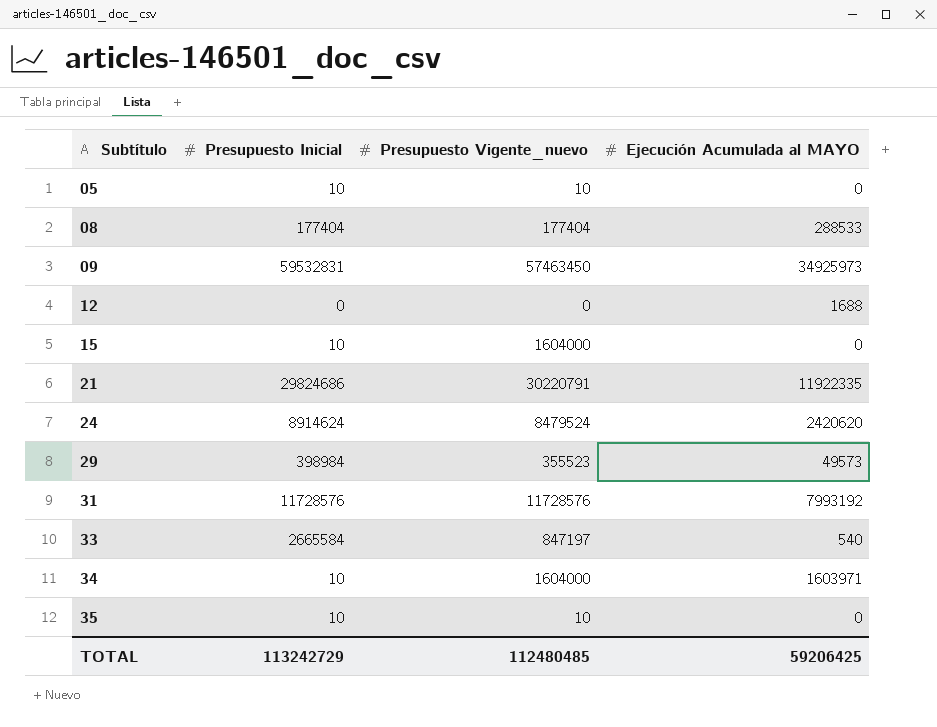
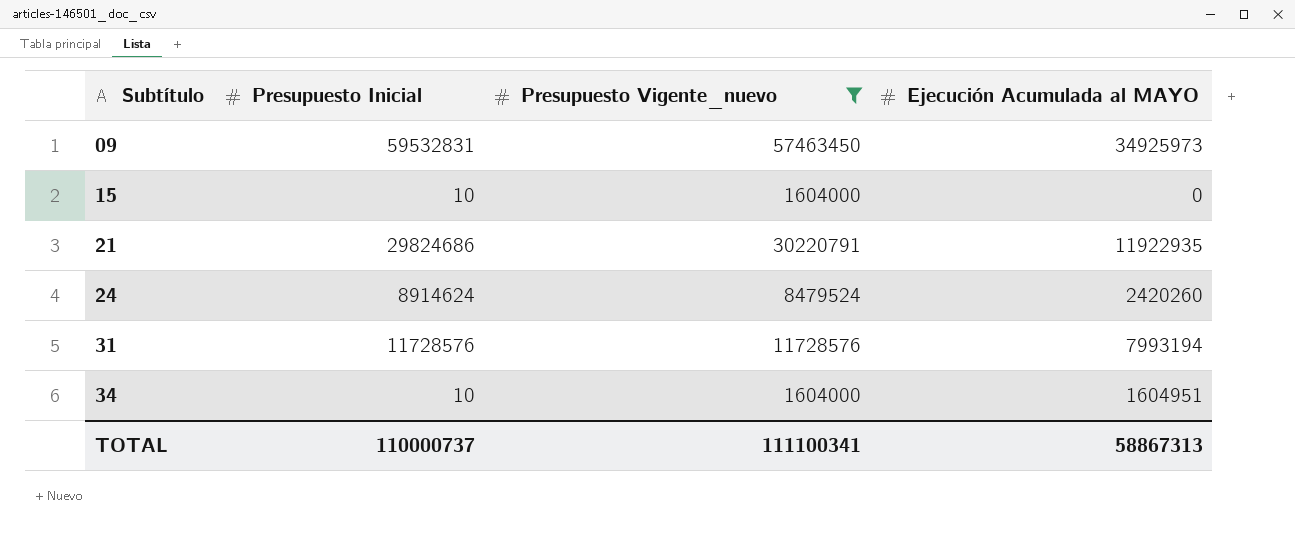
filter: none -> Presupuesto Vigente_nuevo >= 1604000
21 | Ejecución Acumulada al MAYO: 11922335 -> 11922935
24 | Ejecución Acumulada al MAYO: 2420620 -> 2420260
31 | Ejecución Acumulada al MAYO: 7993192 -> 7993194
34 | Ejecución Acumulada al MAYO: 1603971 -> 1604951
TOTAL | Presupuesto Inicial: 113242729 -> 110000737
TOTAL | Presupuesto Vigente_nuevo: 112480485 -> 111100341
TOTAL | Ejecución Acumulada al MAYO: 59206425 -> 58867313

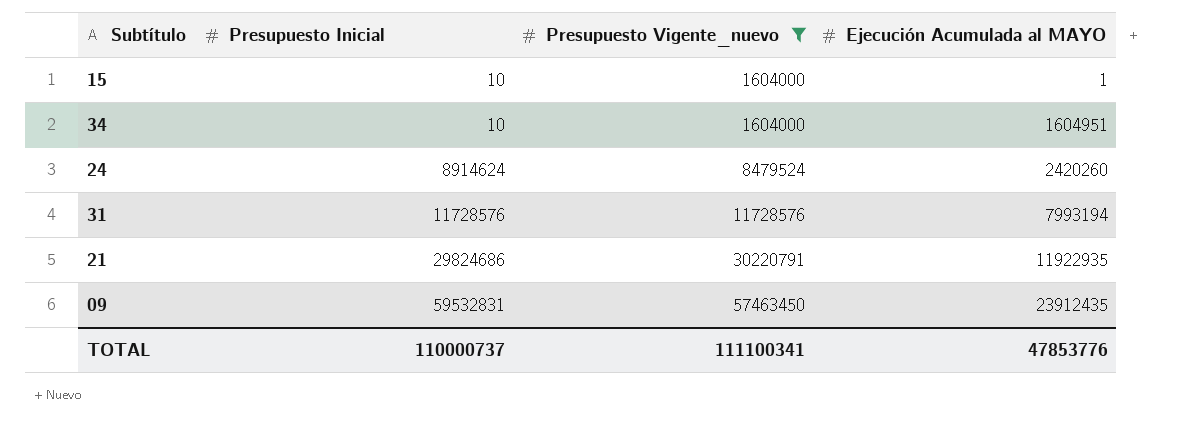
row order: Subtítulo ascending -> Presupuesto Inicial ascending
15 | Ejecución Acumulada al MAYO: 0 -> 1
09 | Ejecución Acumulada al MAYO: 34925973 -> 23912435
TOTAL | Ejecución Acumulada al MAYO: 58867313 -> 47853776

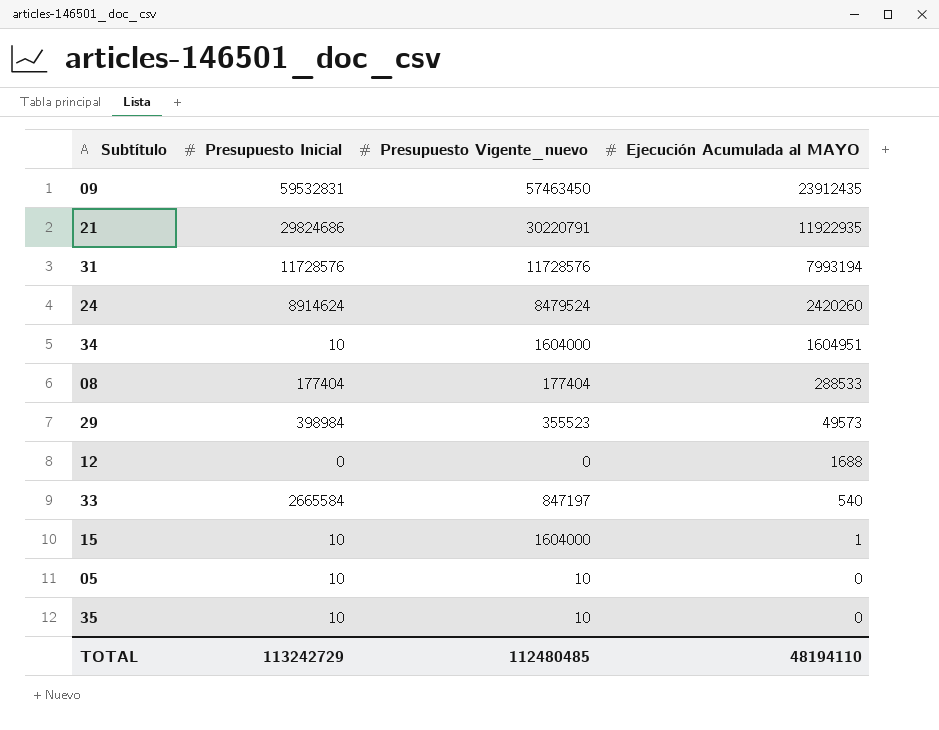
filter: Presupuesto Vigente_nuevo >= 1604000 -> none
row order: Presupuesto Inicial ascending -> Ejecución Acumulada al MAYO descending
TOTAL | Presupuesto Inicial: 110000737 -> 113242729
TOTAL | Presupuesto Vigente_nuevo: 111100341 -> 112480485
TOTAL | Ejecución Acumulada al MAYO: 47853776 -> 48194110

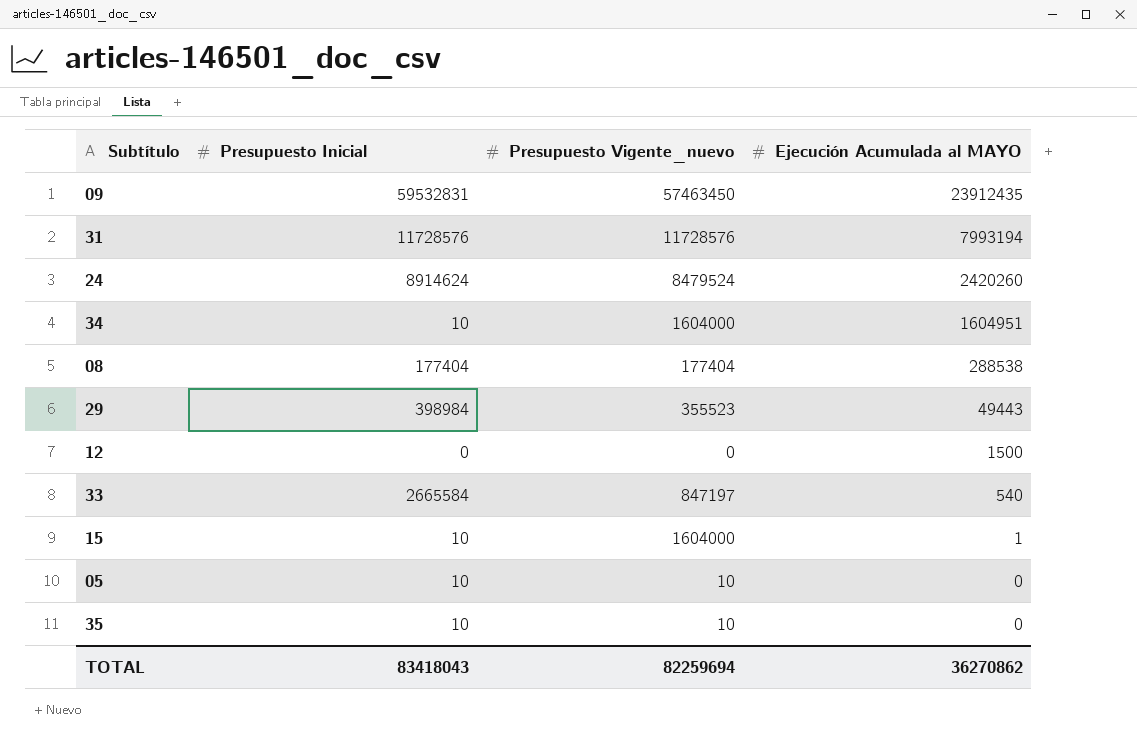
row 21: 29824686 | 30220791 | 11922935 -> none
08 | Ejecución Acumulada al MAYO: 288533 -> 288538
29 | Ejecución Acumulada al MAYO: 49573 -> 49443
12 | Ejecución Acumulada al MAYO: 1688 -> 1500
TOTAL | Presupuesto Inicial: 113242729 -> 83418043
TOTAL | Presupuesto Vigente_nuevo: 112480485 -> 82259694
TOTAL | Ejecución Acumulada al MAYO: 48194110 -> 36270862

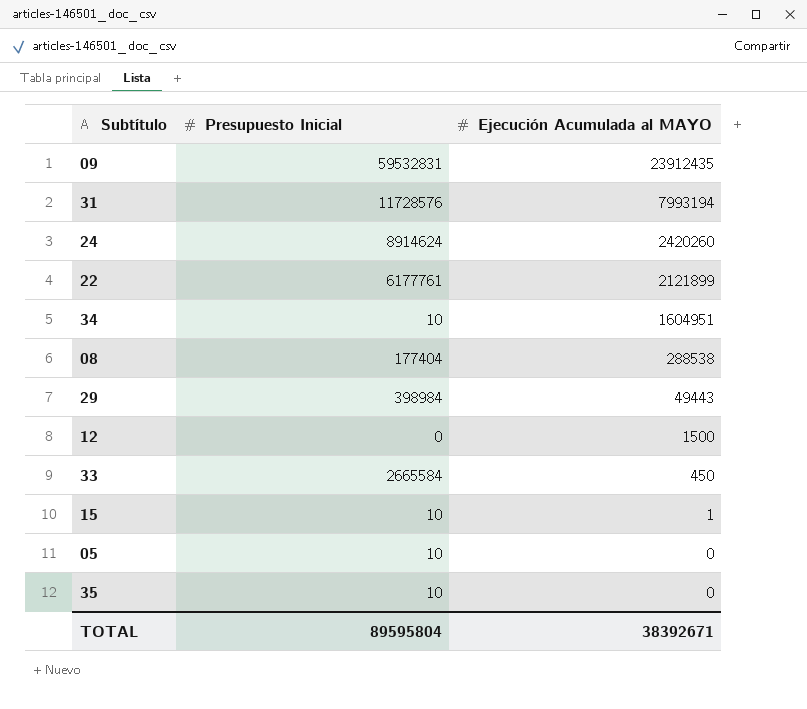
column Presupuesto Vigente_nuevo | position: 3 -> none
row 22: none -> 6177761 | 2121899
33 | Ejecución Acumulada al MAYO: 540 -> 450
TOTAL | Presupuesto Inicial: 83418043 -> 89595804
TOTAL | Ejecución Acumulada al MAYO: 36270862 -> 38392671

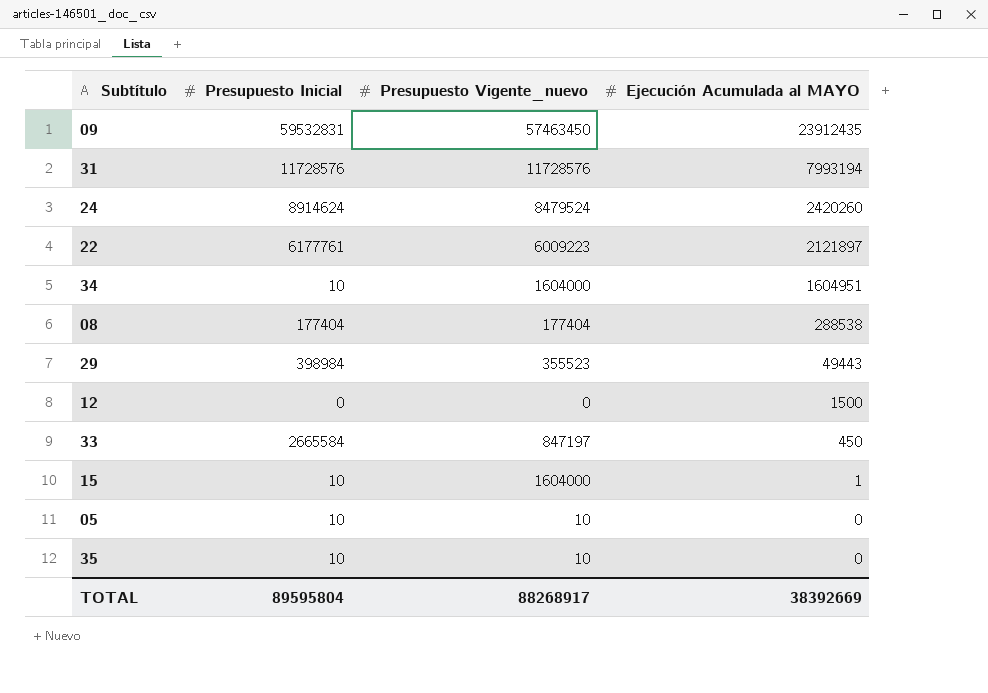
column Presupuesto Vigente_nuevo | position: none -> 3
22 | Ejecución Acumulada al MAYO: 2121899 -> 2121897
TOTAL | Ejecución Acumulada al MAYO: 38392671 -> 38392669

